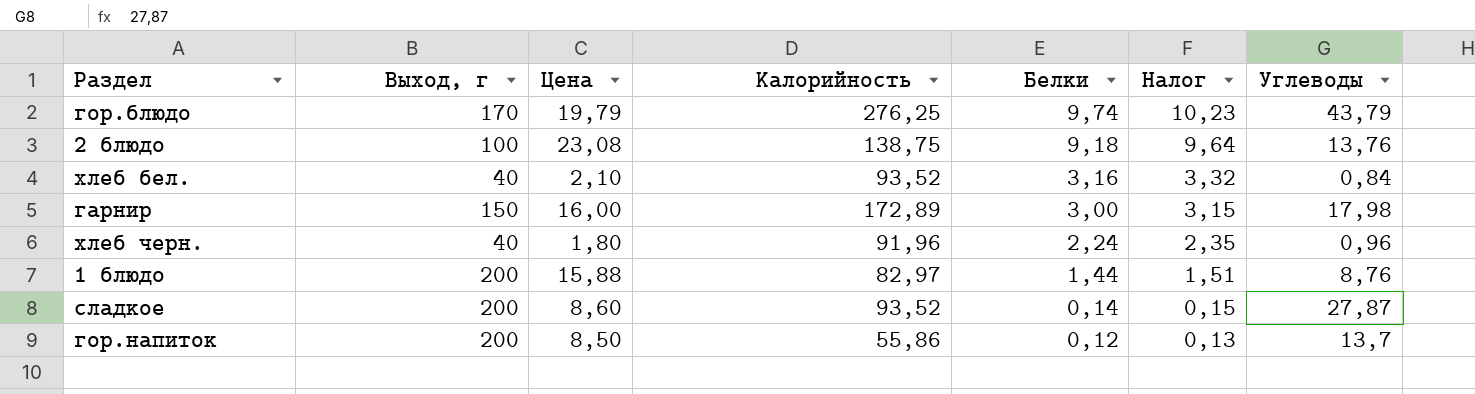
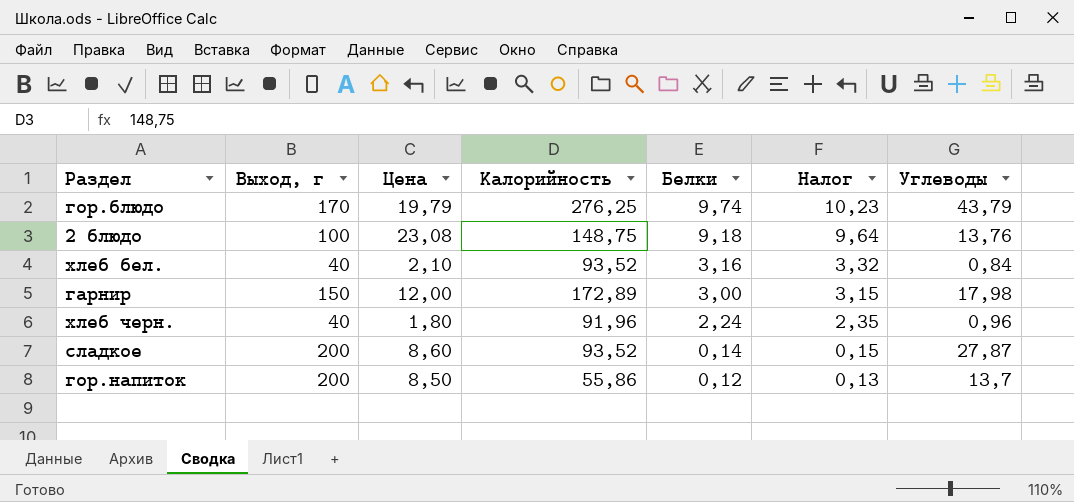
row 1 блюдо: 200 | 15,88 | 82,97 | 1,44 | 1,51 | 8,76 -> none
2 блюдо | Калорийность: 138,75 -> 148,75
гарнир | Цена: 16,00 -> 12,00

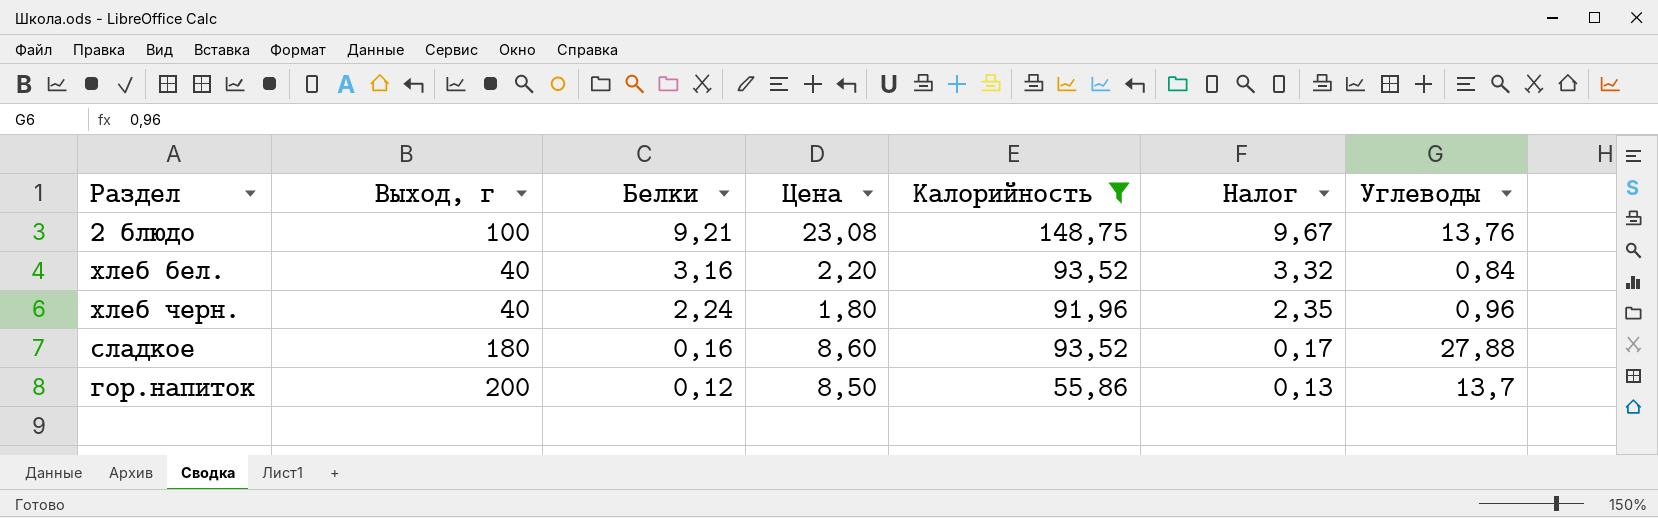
filter: none -> Калорийность <= 148,75
column Белки | position: 5 -> 3
2 блюдо | Белки: 9,18 -> 9,21
2 блюдо | Налог: 9,64 -> 9,67
хлеб бел. | Цена: 2,10 -> 2,20
сладкое | Выход, г: 200 -> 180
сладкое | Белки: 0,14 -> 0,16
сладкое | Налог: 0,15 -> 0,17
сладкое | Углеводы: 27,87 -> 27,88

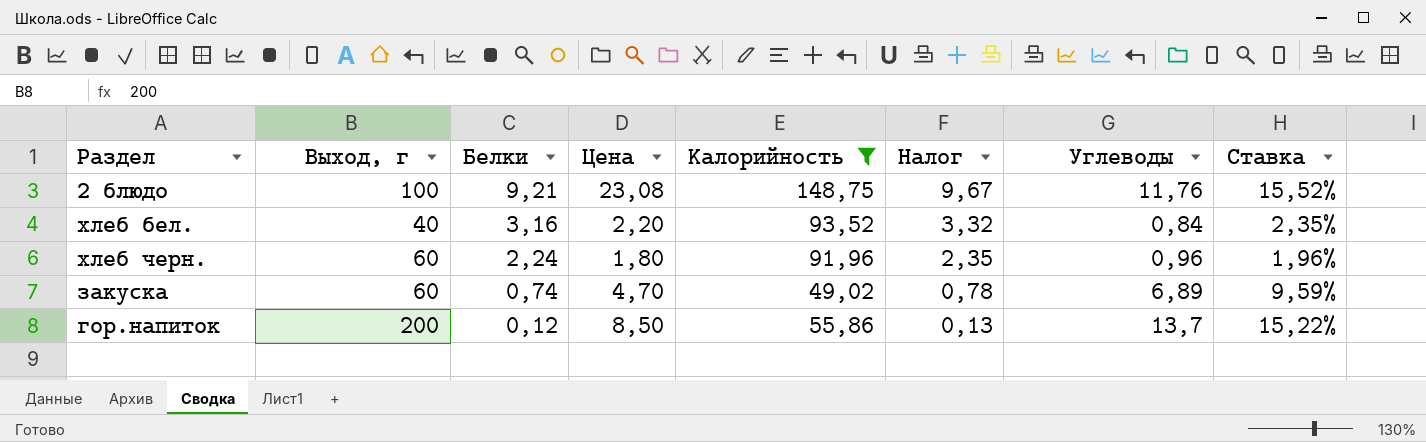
column Ставка | formula: none -> [Цена] / [Калорийность]
row сладкое: 180 | 0,16 | 8,60 | 93,52 | 0,17 | 27,88 -> none
2 блюдо | Углеводы: 13,76 -> 11,76
хлеб черн. | Выход, г: 40 -> 60
row закуска: none -> 60 | 0,74 | 4,70 | 49,02 | 0,78 | 6,89 | 9,59%

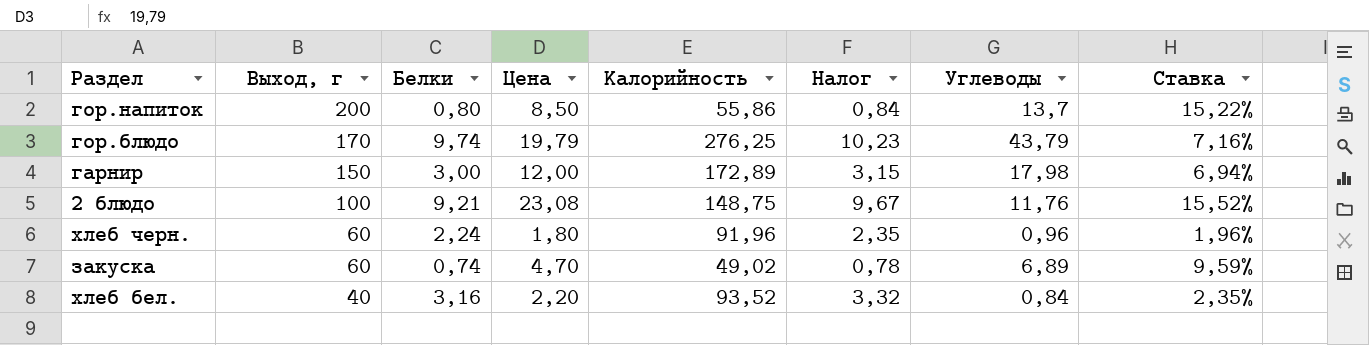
filter: Калорийность <= 148,75 -> none
row order: Белки descending -> Выход, г descending
гор.напиток | Белки: 0,12 -> 0,80
гор.напиток | Налог: 0,13 -> 0,84

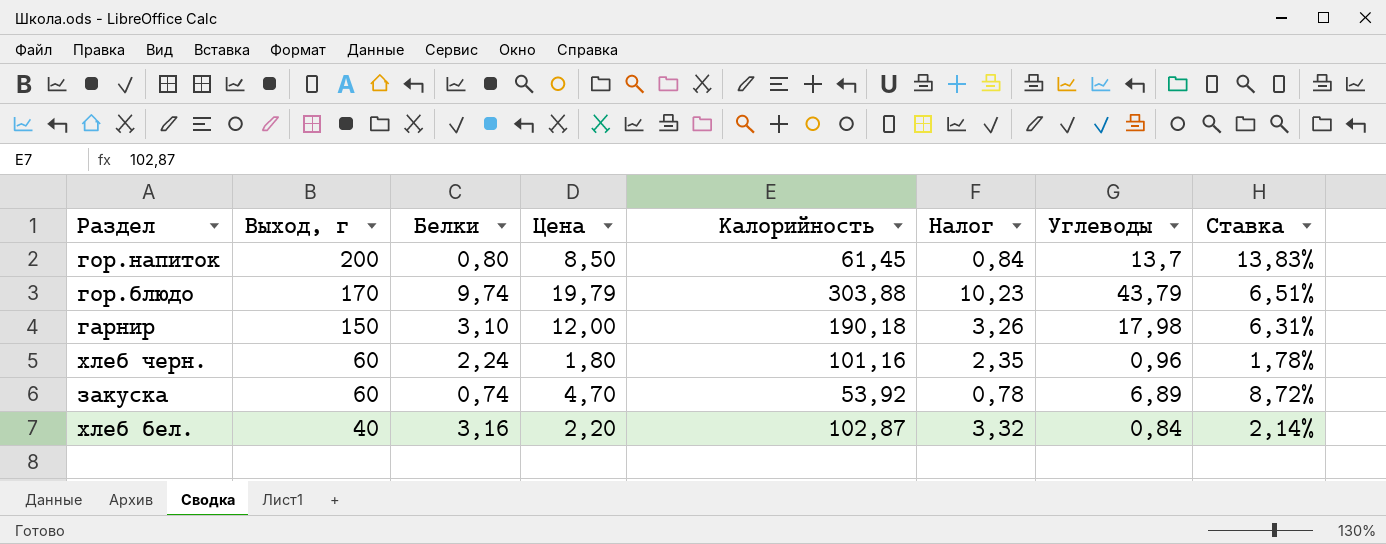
row 2 блюдо: 100 | 9,21 | 23,08 | 148,75 | 9,67 | 11,76 | 15,52% -> none
гор.напиток | Калорийность: 55,86 -> 61,45
гор.напиток | Ставка: 15,22% -> 13,83%
гор.блюдо | Калорийность: 276,25 -> 303,88
гор.блюдо | Ставка: 7,16% -> 6,51%
гарнир | Белки: 3,00 -> 3,10
гарнир | Калорийность: 172,89 -> 190,18
гарнир | Налог: 3,15 -> 3,26
гарнир | Ставка: 6,94% -> 6,31%
хлеб черн. | Калорийность: 91,96 -> 101,16
хлеб черн. | Ставка: 1,96% -> 1,78%
закуска | Калорийность: 49,02 -> 53,92
закуска | Ставка: 9,59% -> 8,72%
хлеб бел. | Калорийность: 93,52 -> 102,87
хлеб бел. | Ставка: 2,35% -> 2,14%

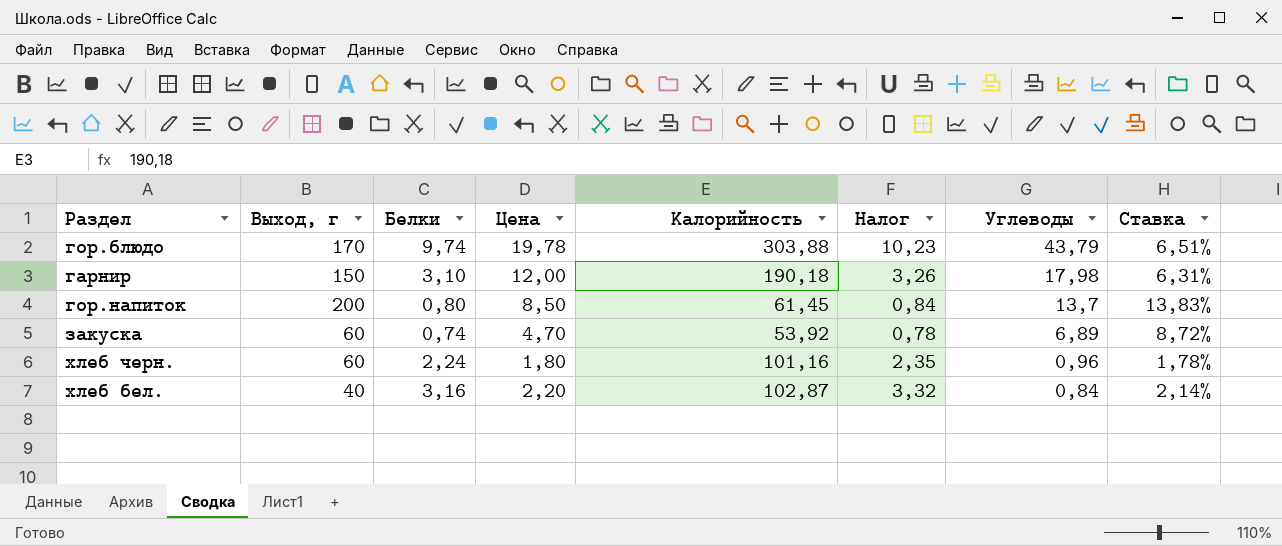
row order: Выход, г descending -> Углеводы descending
гор.блюдо | Цена: 19,79 -> 19,78

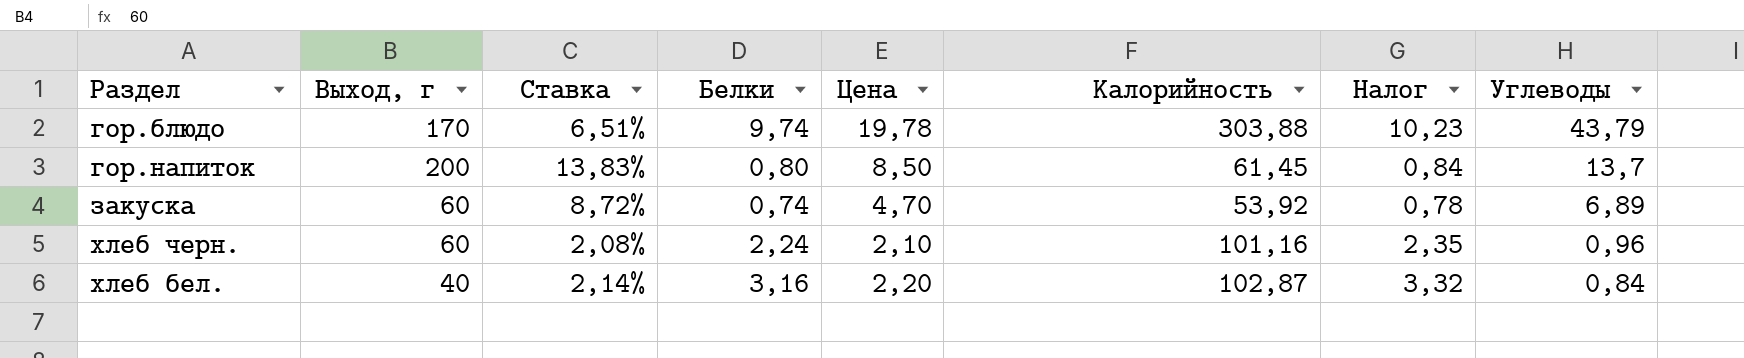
column Ставка | position: 8 -> 3
row гарнир: 150 | 3,10 | 12,00 | 190,18 | 3,26 | 17,98 | 6,31% -> none
хлеб черн. | Ставка: 1,78% -> 2,08%
хлеб черн. | Цена: 1,80 -> 2,10

